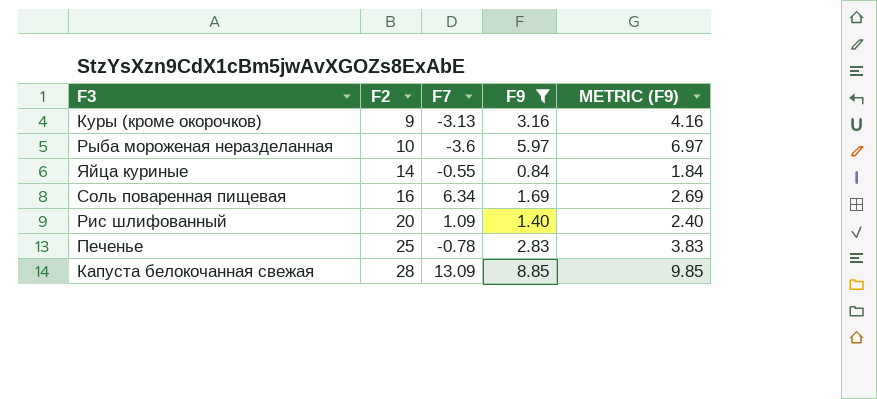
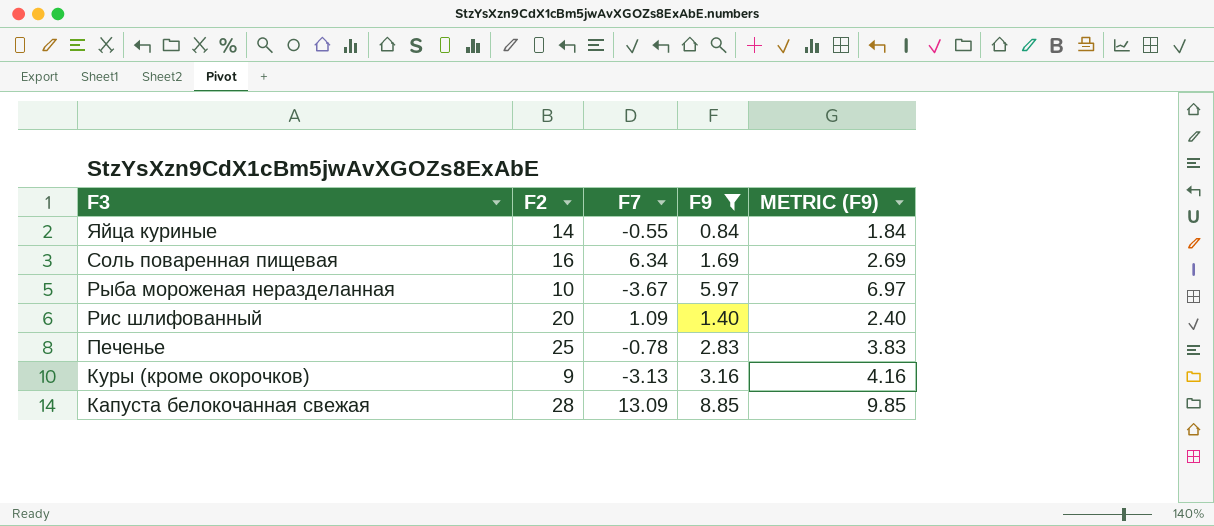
row order: F2 ascending -> F3 descending
Рыба мороженая неразделанная | F7: -3.6 -> -3.67

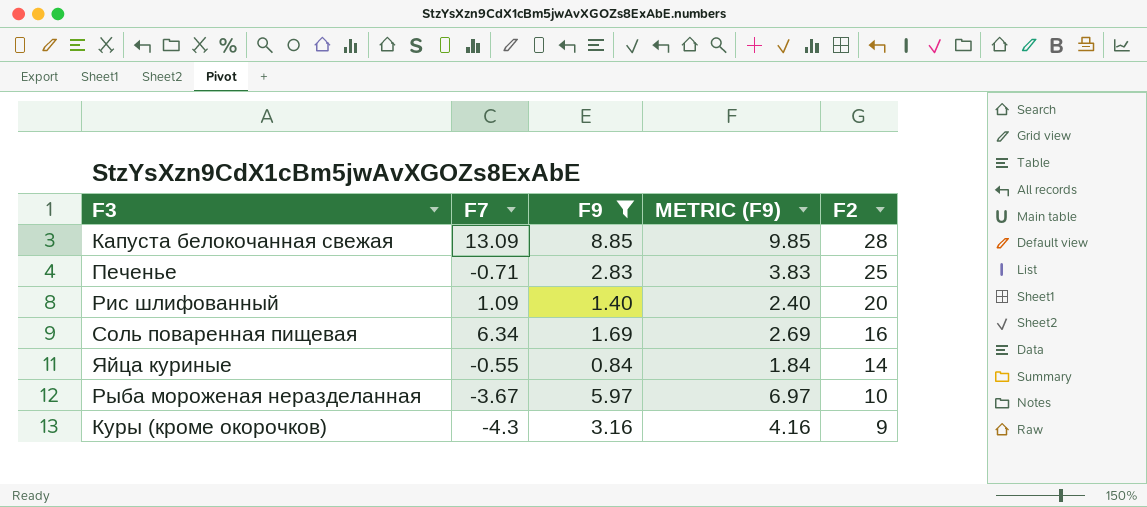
row order: F3 descending -> F2 descending
column F2 | position: 2 -> 5
Печенье | F7: -0.78 -> -0.71
Куры (кроме окорочков) | F7: -3.13 -> -4.3

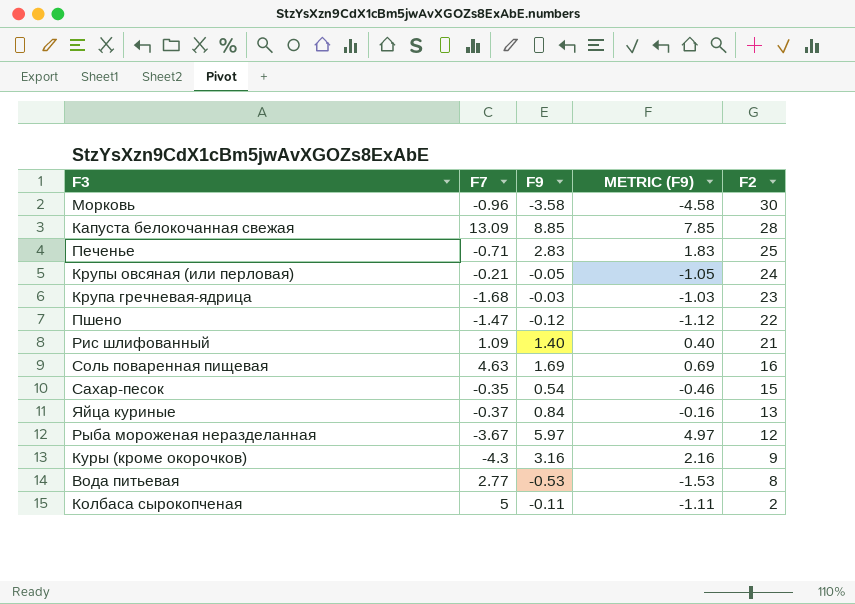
filter: F9 >= 0.84 -> none
column METRIC (F9) | formula: [F9] + 1 -> [F9] - 1
Рис шлифованный | F2: 20 -> 21
Соль поваренная пищевая | F7: 6.34 -> 4.63
Яйца куриные | F7: -0.55 -> -0.37
Яйца куриные | F2: 14 -> 13
Рыба мороженая неразделанная | F2: 10 -> 12

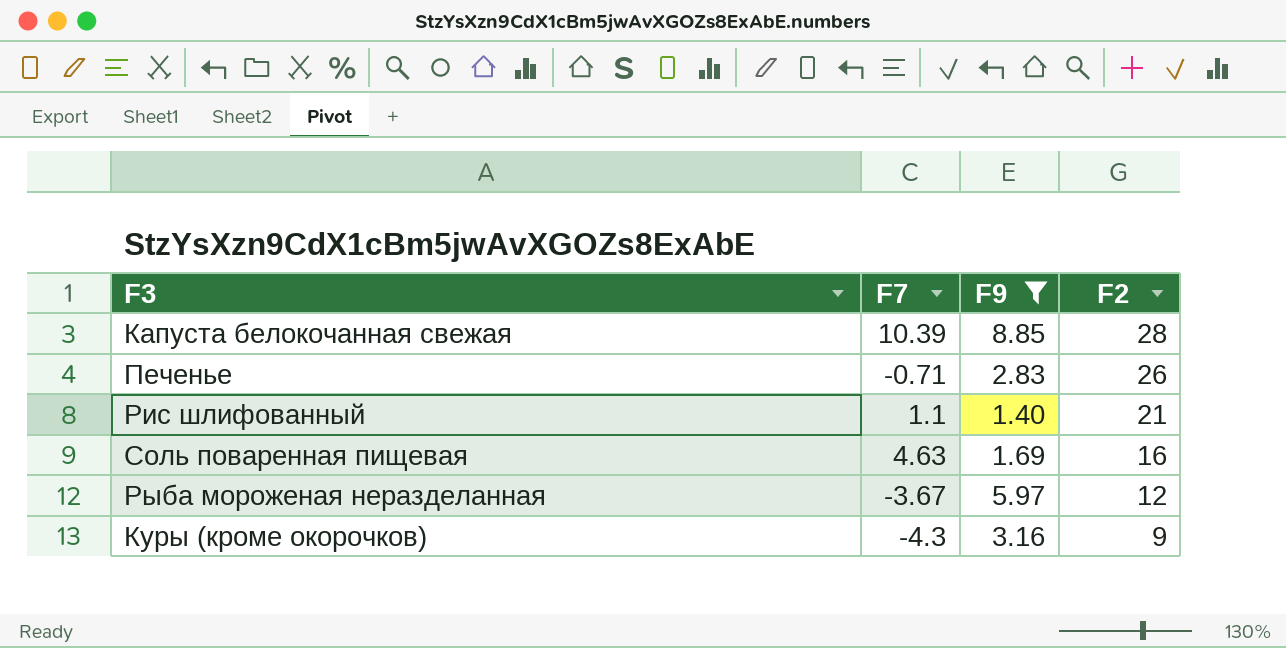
filter: none -> F9 >= 1.40
column METRIC (F9) | formula: [F9] - 1 -> none
Капуста белокочанная свежая | F7: 13.09 -> 10.39
Печенье | F2: 25 -> 26
Рис шлифованный | F7: 1.09 -> 1.1

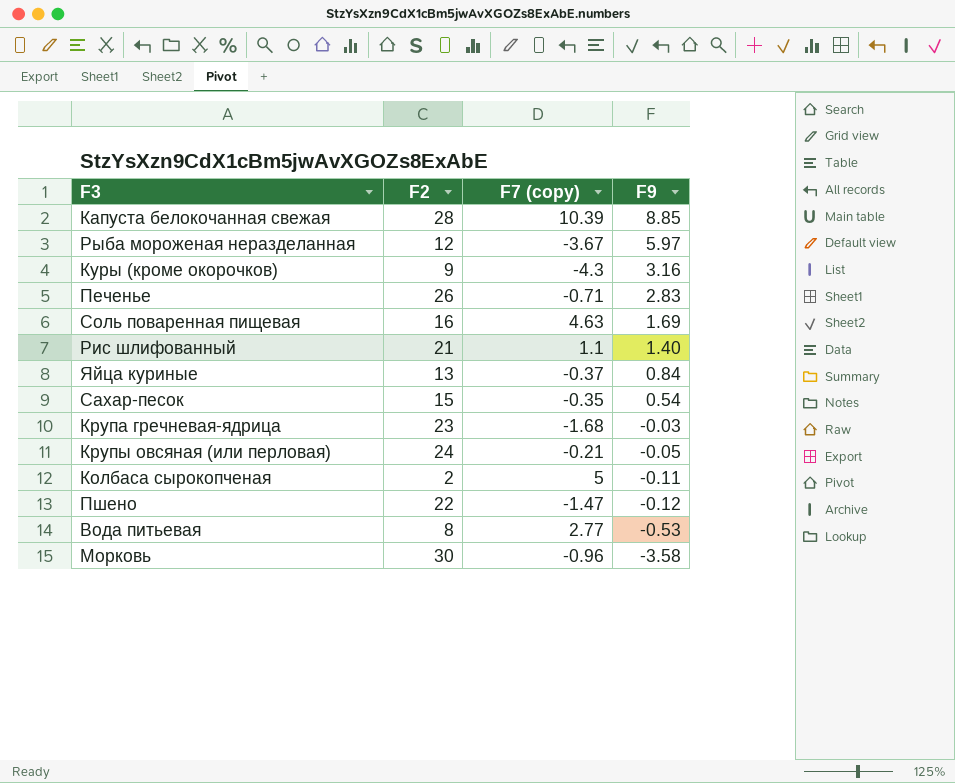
filter: F9 >= 1.40 -> none
row order: F2 descending -> F9 descending
column F2 | position: 4 -> 2
column name: F7 -> F7 (copy)

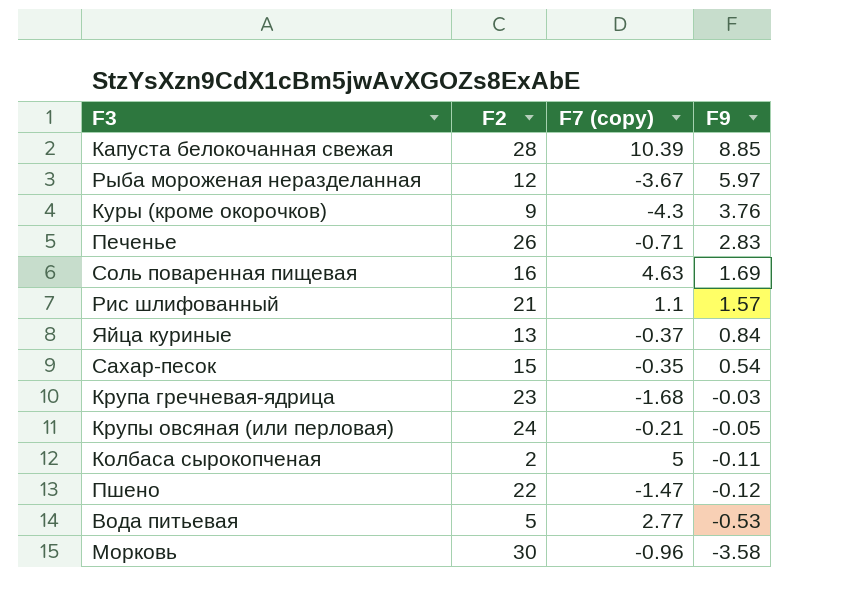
Куры (кроме окорочков) | F9: 3.16 -> 3.76
Рис шлифованный | F9: 1.40 -> 1.57
Вода питьевая | F2: 8 -> 5

